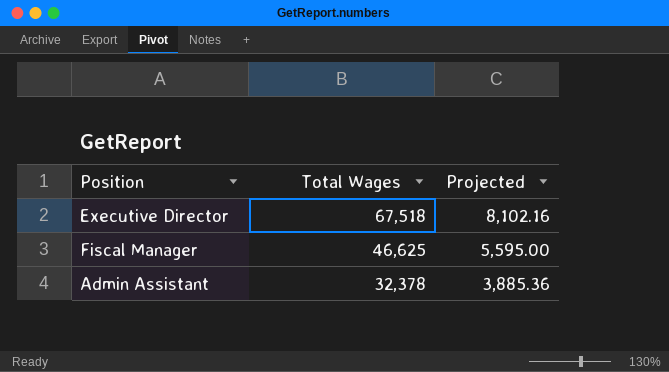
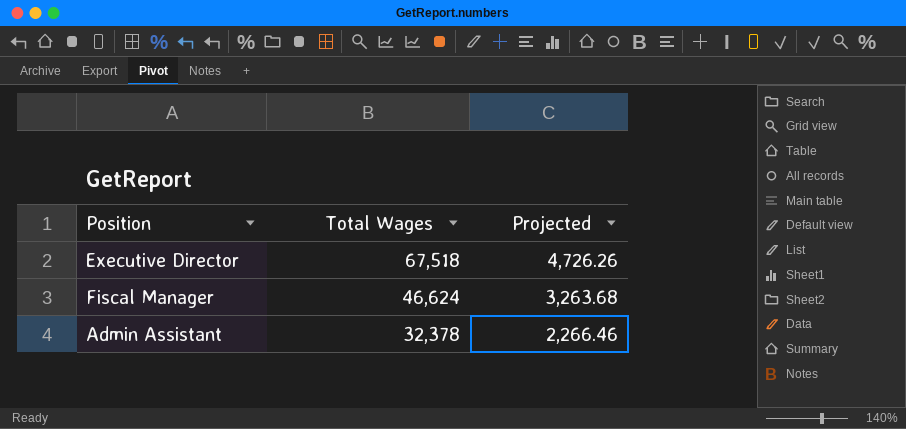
column Projected | formula: [Total Wages] * 0.12 -> [Total Wages] * 0.07
Fiscal Manager | Total Wages: 46,625 -> 46,624

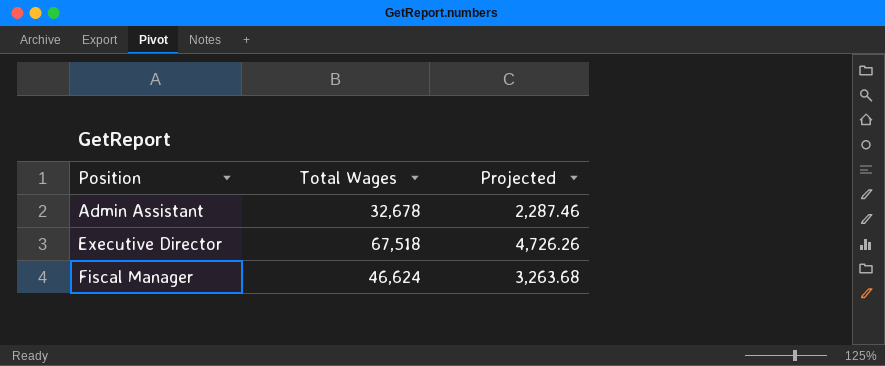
row order: Total Wages descending -> Position ascending
Admin Assistant | Total Wages: 32,378 -> 32,678
Admin Assistant | Projected: 2,266.46 -> 2,287.46

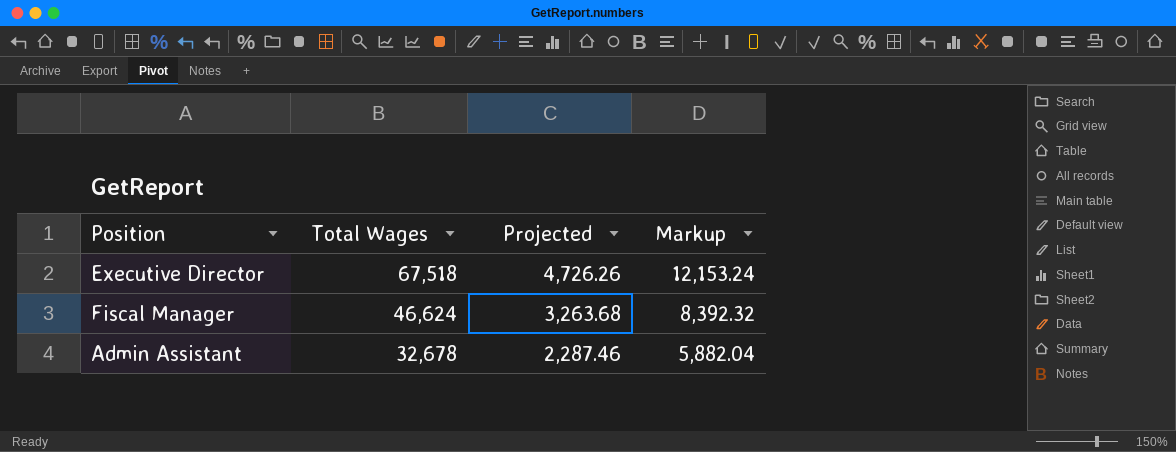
row order: Position ascending -> Total Wages descending
column Markup | formula: none -> [Total Wages] * 0.18

